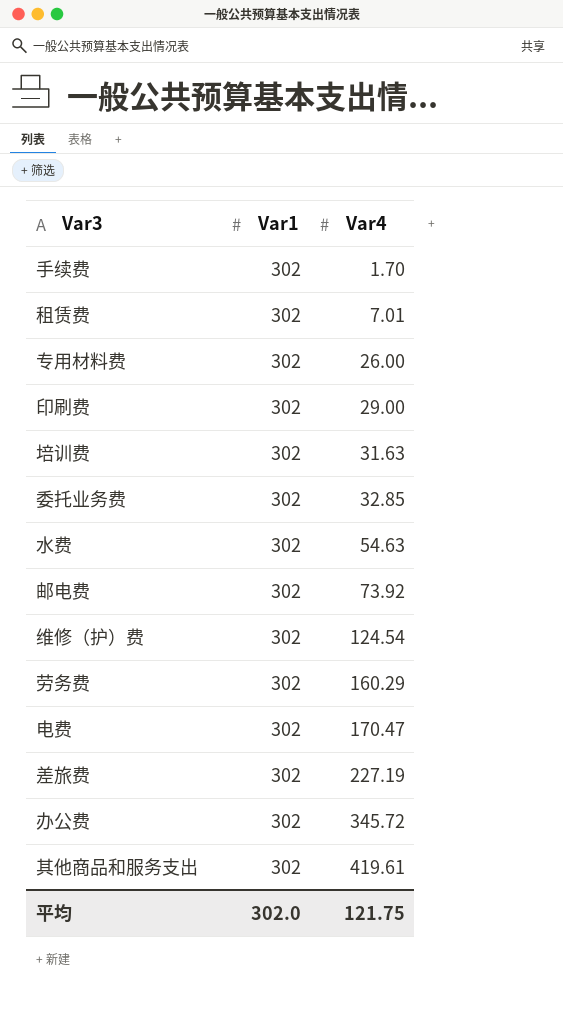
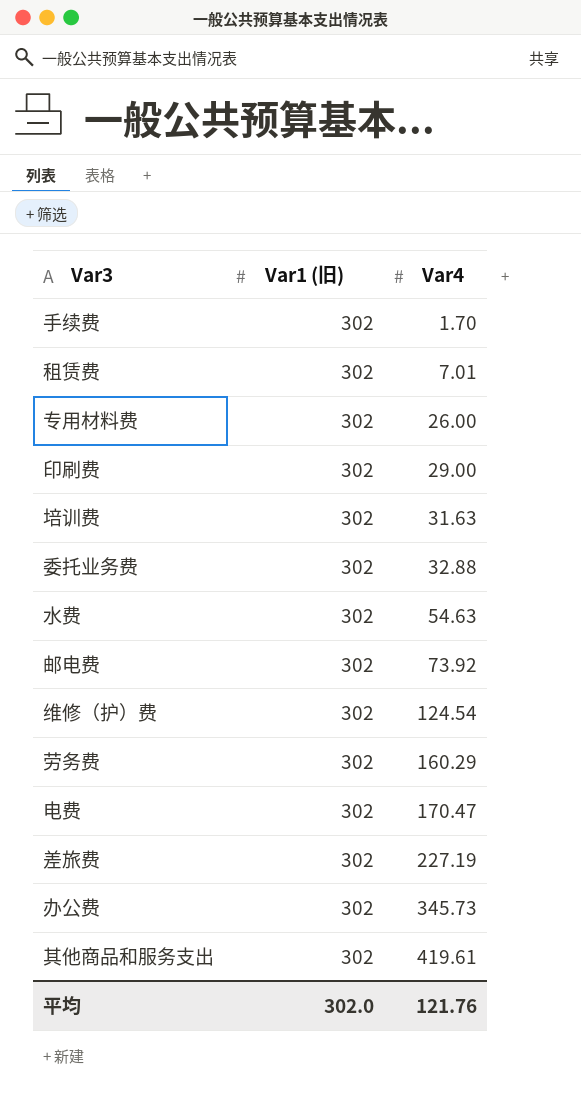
column name: Var1 -> Var1 (旧)
委托业务费 | Var4: 32.85 -> 32.88
办公费 | Var4: 345.72 -> 345.73
平均 | Var4: 121.75 -> 121.76

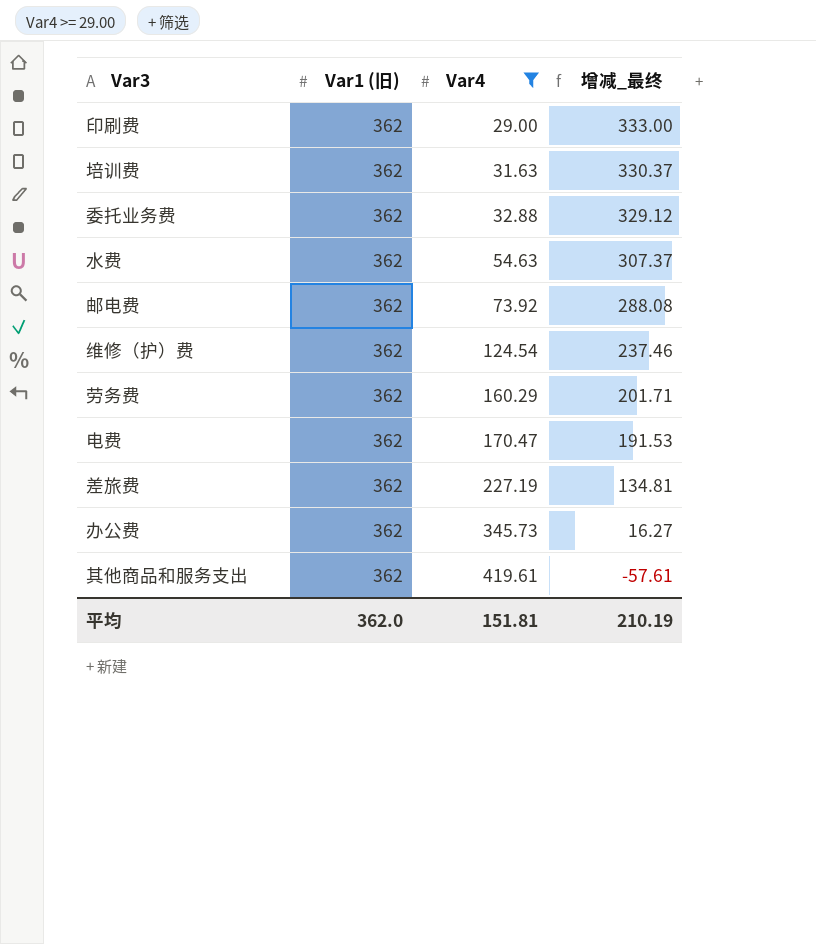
filter: none -> Var4 >= 29.00
column 增减_最终 | formula: none -> [Var1 (旧)] - [Var4]
印刷费 | Var1 (旧): 302 -> 362
培训费 | Var1 (旧): 302 -> 362
委托业务费 | Var1 (旧): 302 -> 362
水费 | Var1 (旧): 302 -> 362
邮电费 | Var1 (旧): 302 -> 362
维修（护）费 | Var1 (旧): 302 -> 362
劳务费 | Var1 (旧): 302 -> 362
电费 | Var1 (旧): 302 -> 362
差旅费 | Var1 (旧): 302 -> 362
办公费 | Var1 (旧): 302 -> 362
其他商品和服务支出 | Var1 (旧): 302 -> 362
平均 | Var1 (旧): 302.0 -> 362.0
平均 | Var4: 121.76 -> 151.81

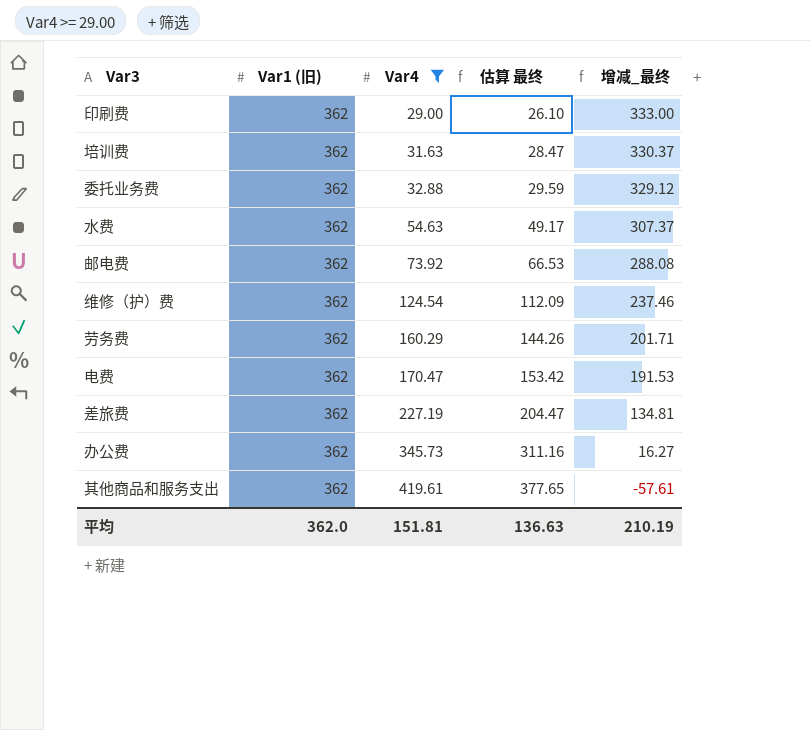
column 估算 最终 | formula: none -> [Var4] * 0.9

